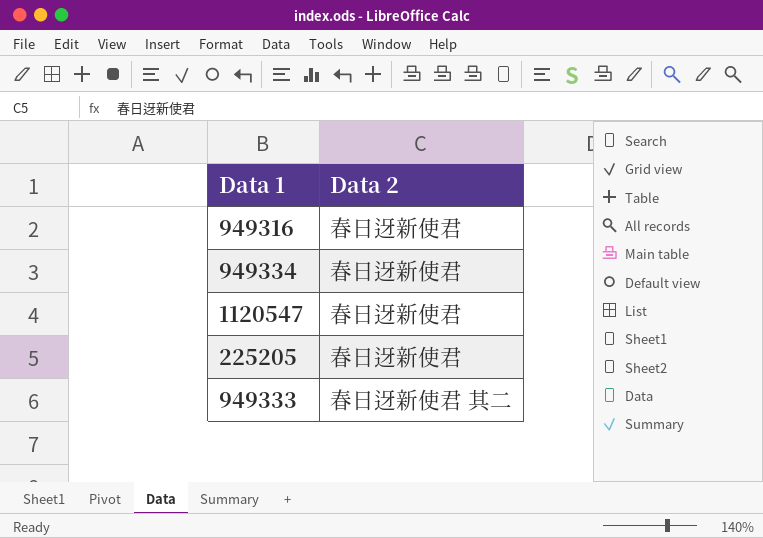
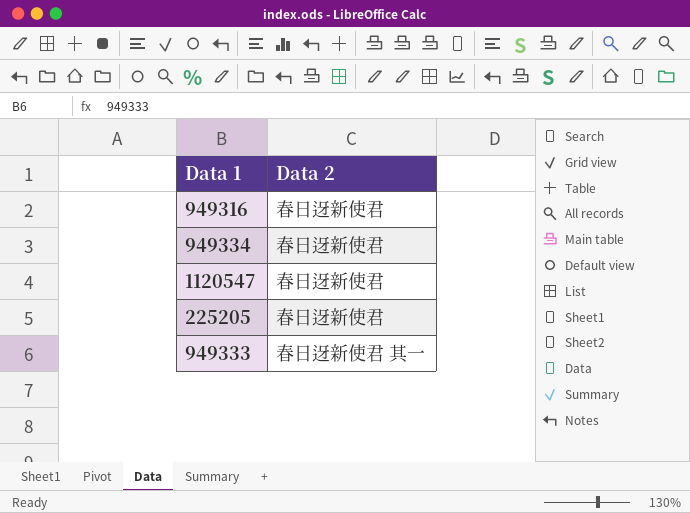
949333 | Data 2: 春日迓新使君 其二 -> 春日迓新使君 其一

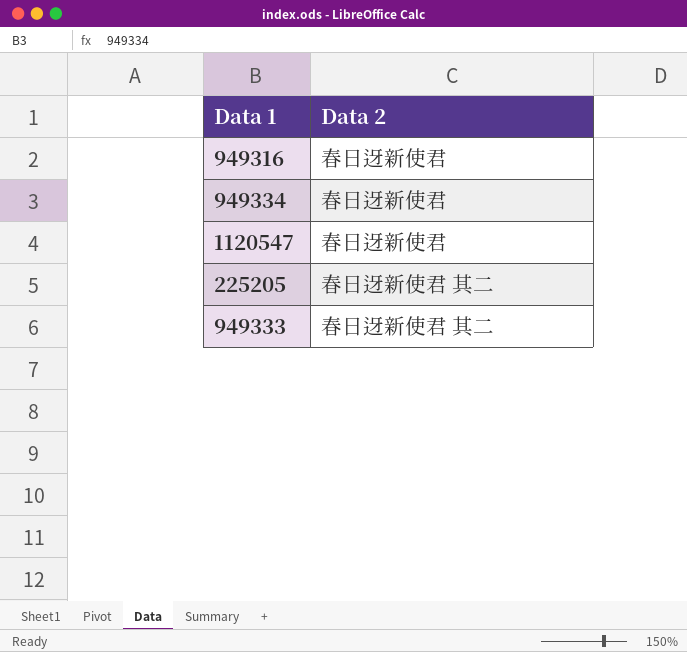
225205 | Data 2: 春日迓新使君 -> 春日迓新使君 其二
949333 | Data 2: 春日迓新使君 其一 -> 春日迓新使君 其二

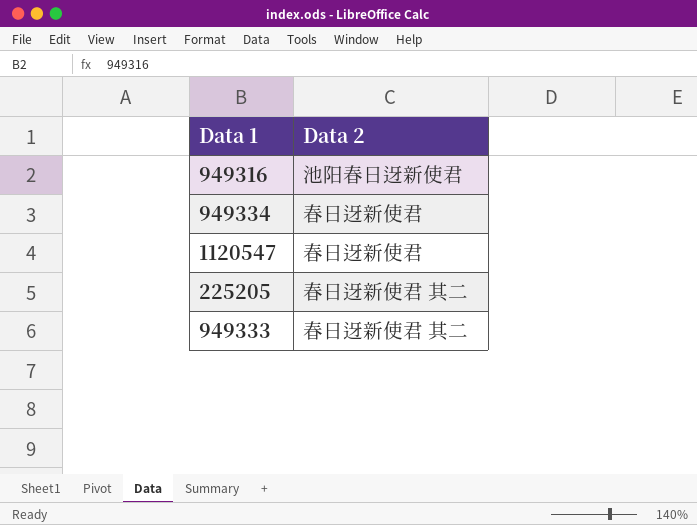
949316 | Data 2: 春日迓新使君 -> 池阳春日迓新使君

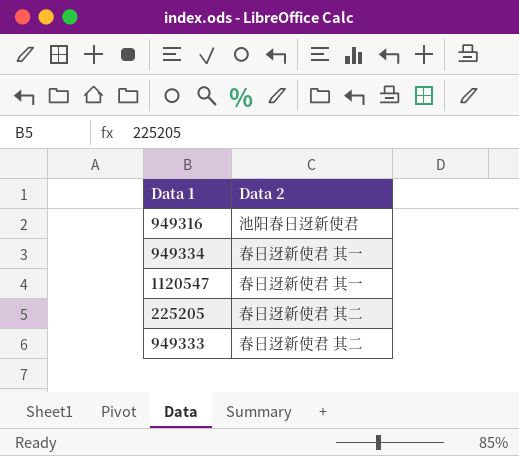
949334 | Data 2: 春日迓新使君 -> 春日迓新使君 其一
1120547 | Data 2: 春日迓新使君 -> 春日迓新使君 其一

